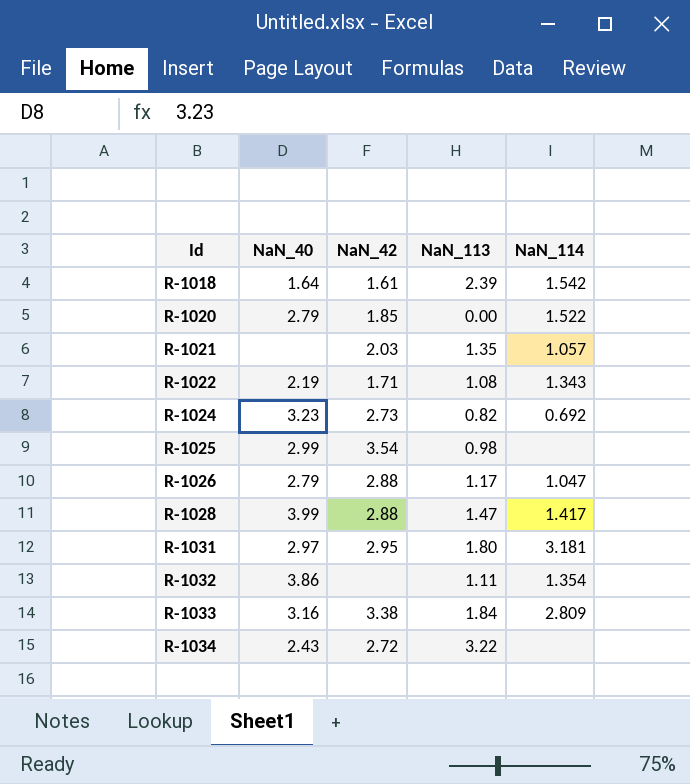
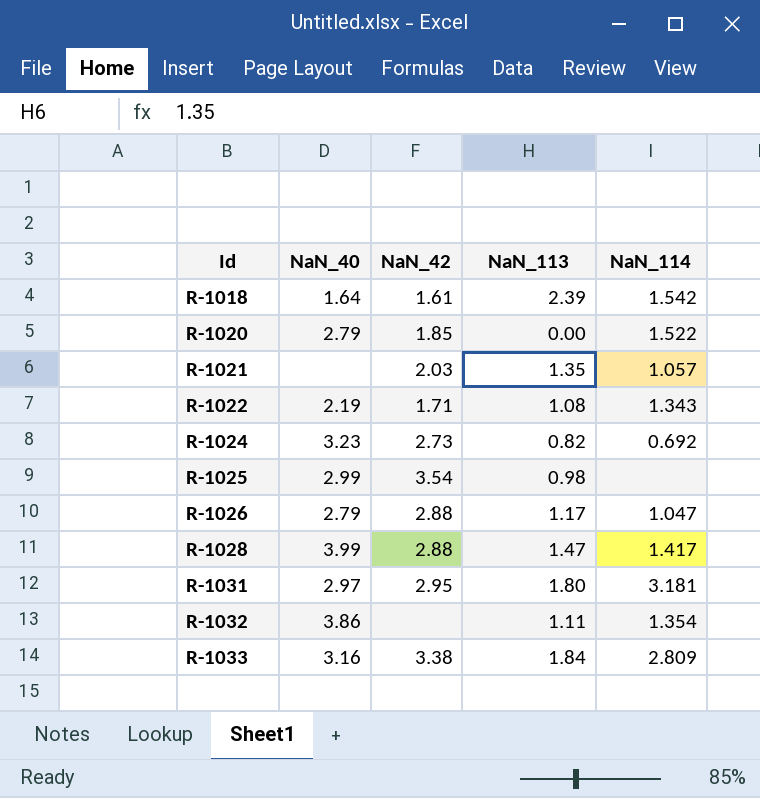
row R-1034: 2.43 | 2.72 | 3.22 | none -> none

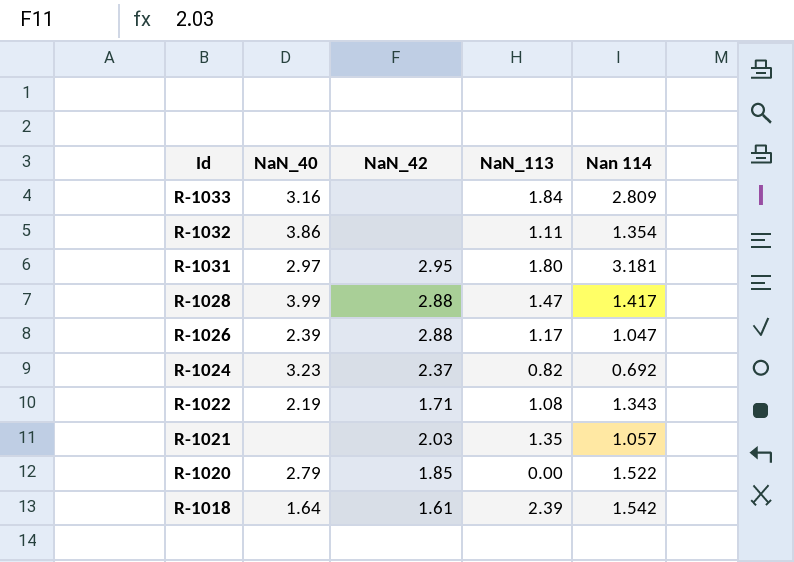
row order: Id ascending -> Id descending
column name: NaN_114 -> Nan 114
row R-1025: 2.99 | 3.54 | 0.98 | none -> none
R-1033 | NaN_42: 3.38 -> none
R-1026 | NaN_40: 2.79 -> 2.39
R-1024 | NaN_42: 2.73 -> 2.37

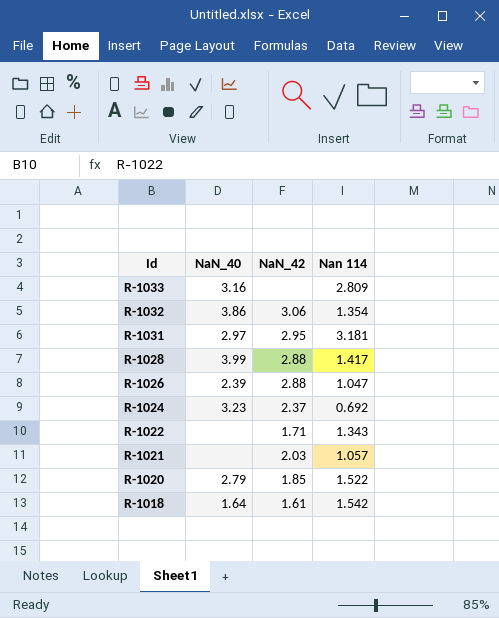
column NaN_113 | position: 4 -> none
R-1032 | NaN_42: none -> 3.06
R-1022 | NaN_40: 2.19 -> none

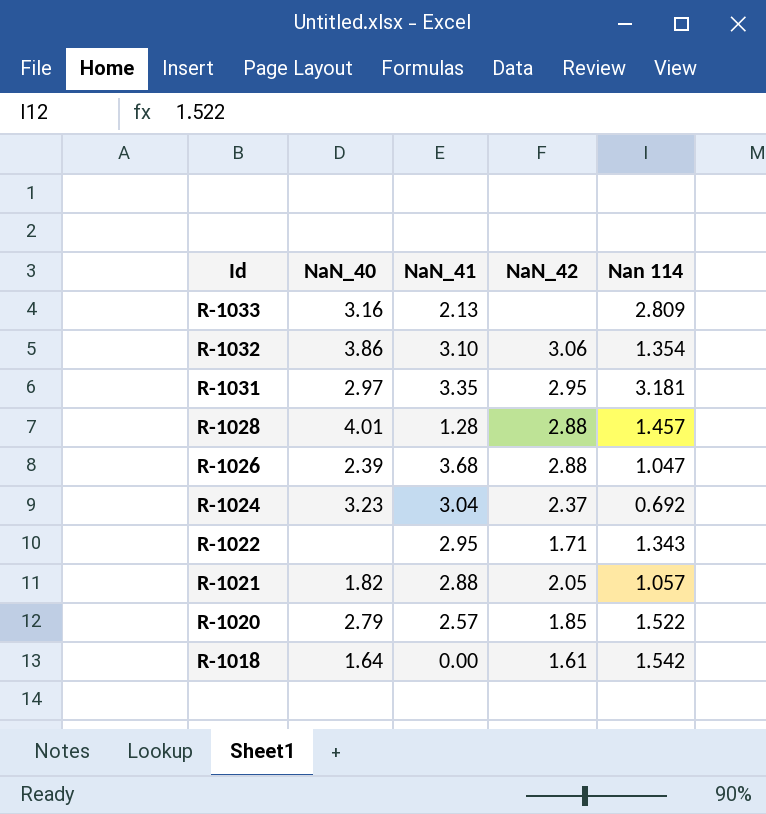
column NaN_41 | position: none -> 3
R-1028 | NaN_40: 3.99 -> 4.01
R-1028 | Nan 114: 1.417 -> 1.457
R-1021 | NaN_40: none -> 1.82
R-1021 | NaN_42: 2.03 -> 2.05

